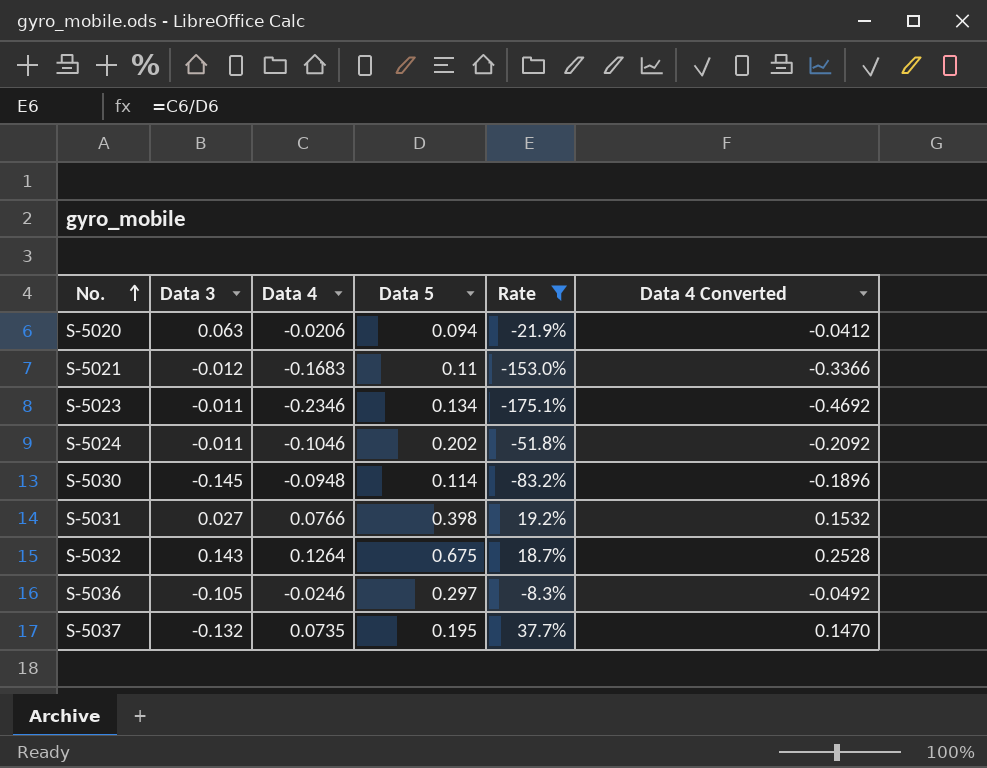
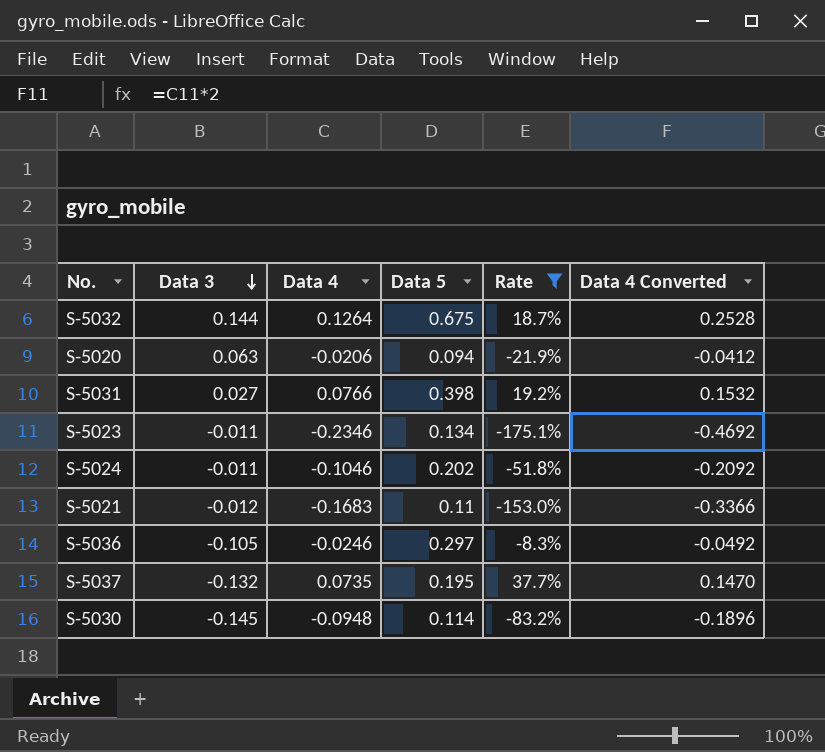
row order: No. ascending -> Data 3 descending
S-5032 | Data 3: 0.143 -> 0.144

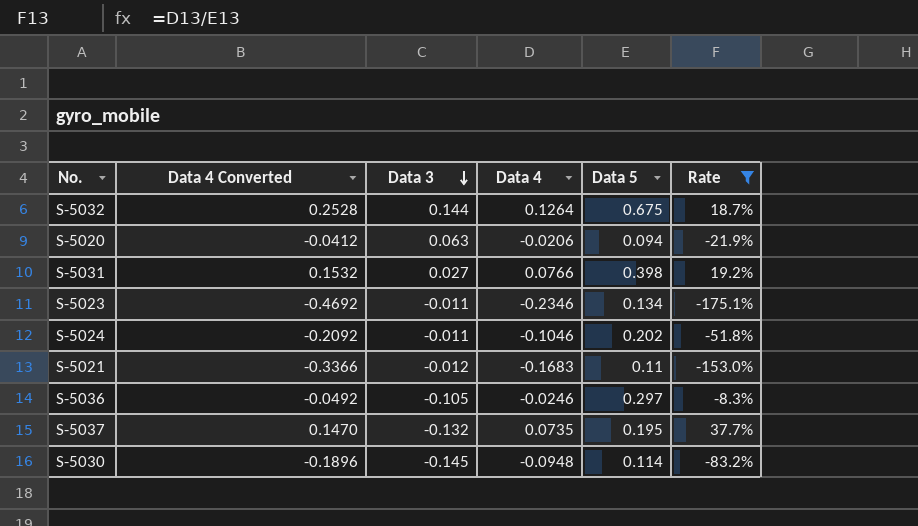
column Data 4 Converted | position: 6 -> 2

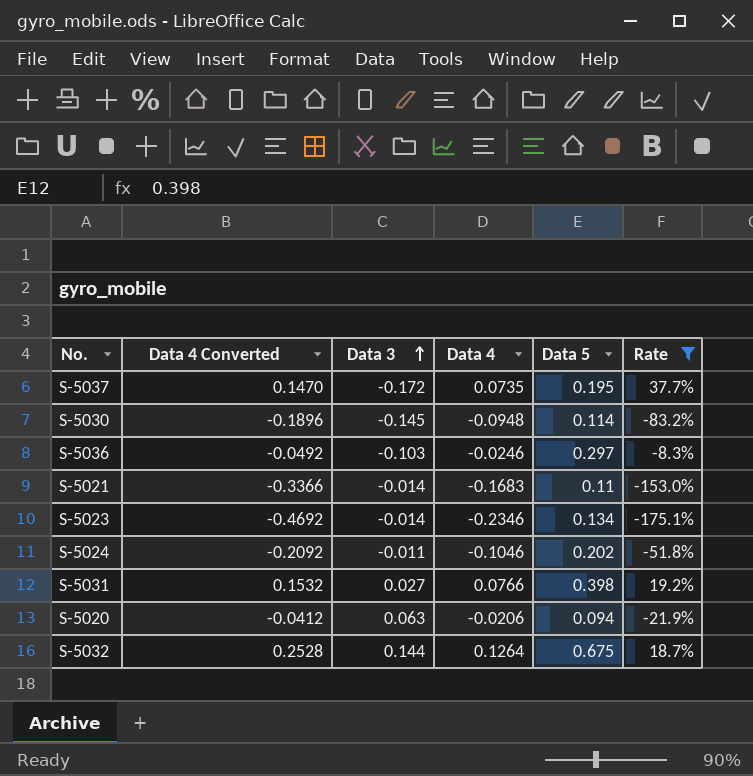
row order: Data 3 descending -> Data 3 ascending
S-5037 | Data 3: -0.132 -> -0.172
S-5036 | Data 3: -0.105 -> -0.103
S-5021 | Data 3: -0.012 -> -0.014
S-5023 | Data 3: -0.011 -> -0.014

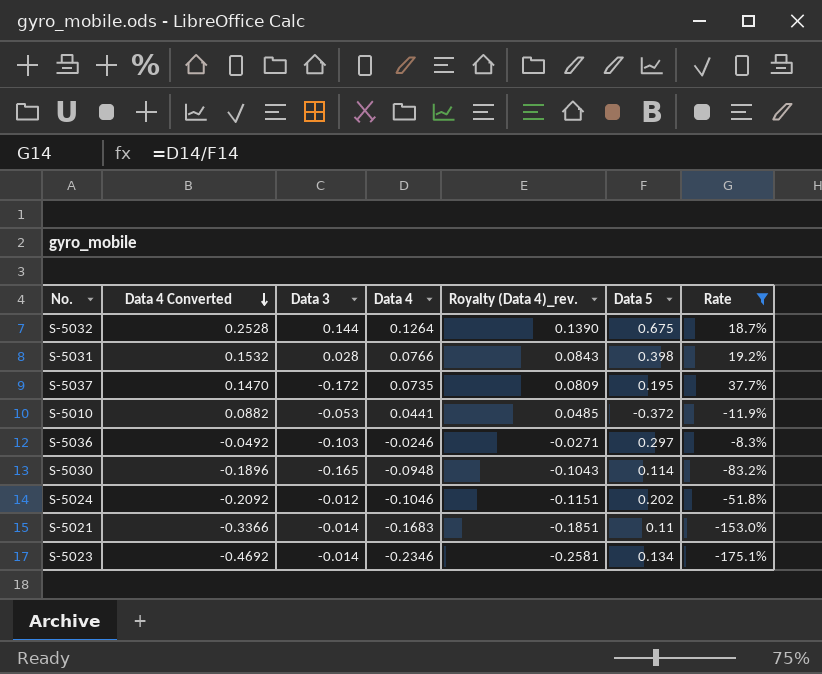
row order: Data 3 ascending -> Data 4 Converted descending
column Royalty (Data 4)_rev. | formula: none -> [Data 4] * 1.1
row S-5020: -0.0412 | 0.063 | -0.0206 | 0.094 | -21.9% -> none
S-5031 | Data 3: 0.027 -> 0.028
row S-5010: none -> 0.0882 | -0.053 | 0.0441 | 0.0485 | -0.372 | -11.9%
S-5030 | Data 3: -0.145 -> -0.165
S-5024 | Data 3: -0.011 -> -0.012

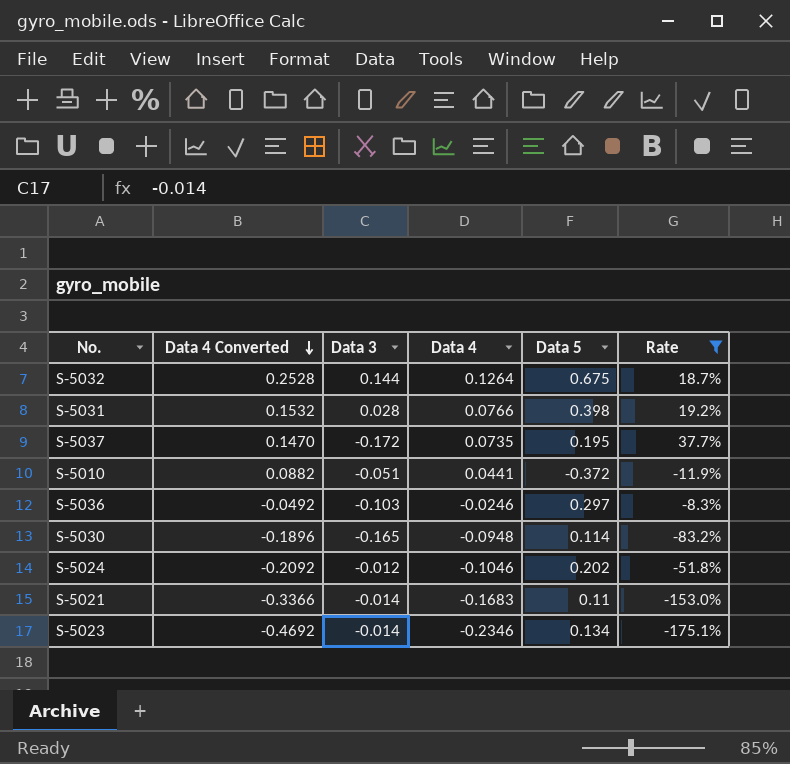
column Royalty (Data 4)_rev. | formula: [Data 4] * 1.1 -> none
S-5010 | Data 3: -0.053 -> -0.051

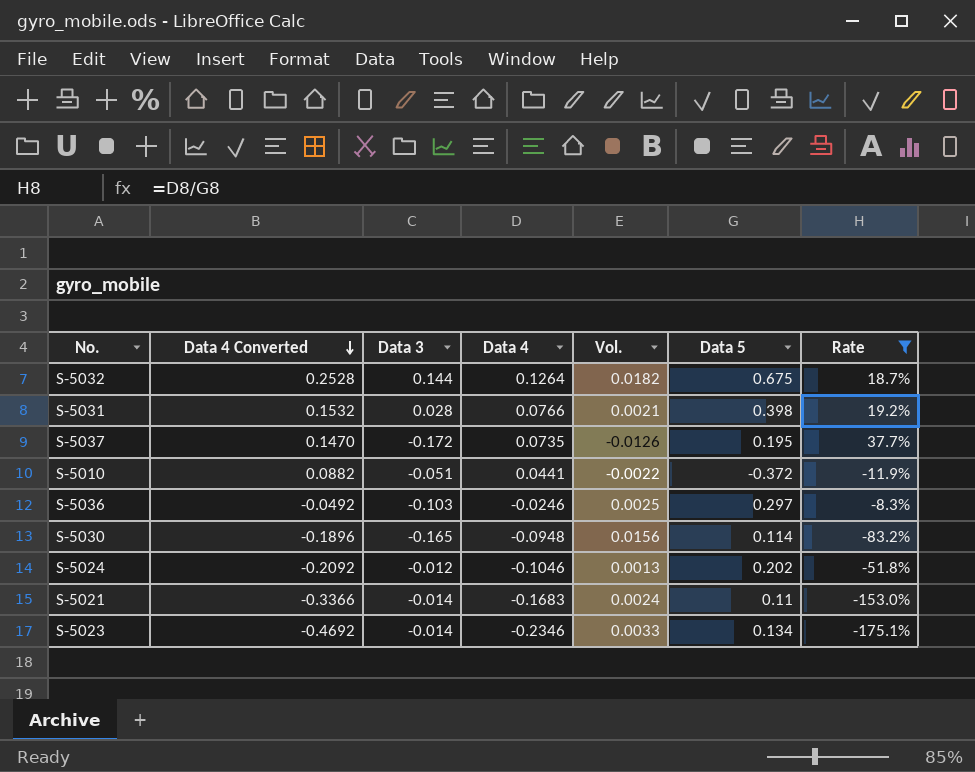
column Vol. | formula: none -> [Data 3] * [Data 4]

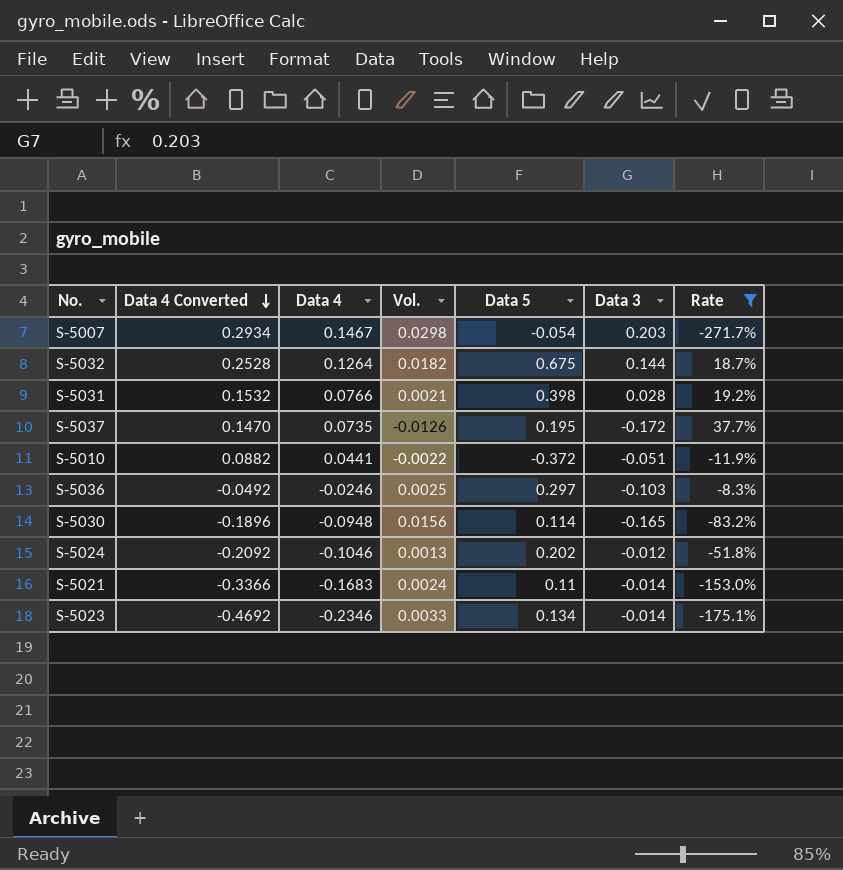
column Data 3 | position: 3 -> 6
row S-5007: none -> 0.2934 | 0.1467 | 0.0298 | -0.054 | 0.203 | -271.7%

